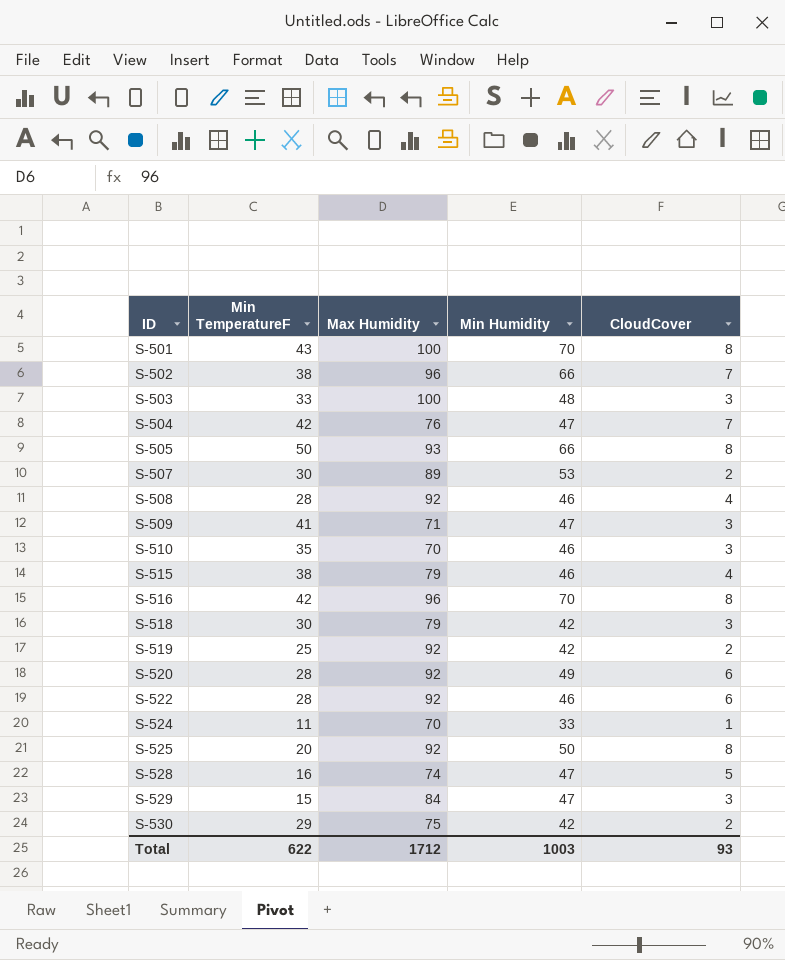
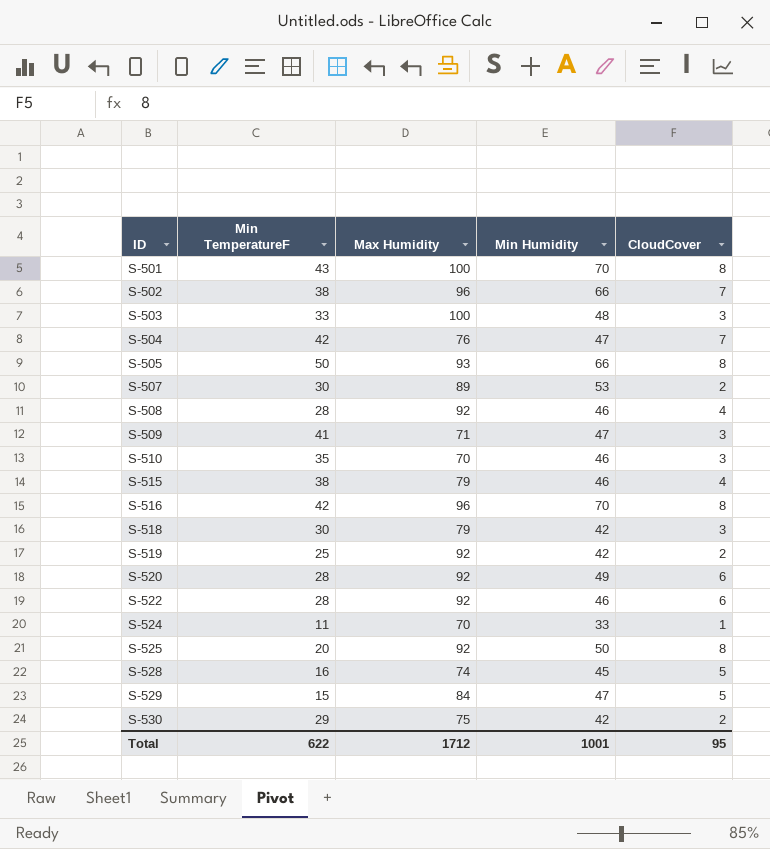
S-528 | Min Humidity: 47 -> 45
S-529 | CloudCover: 3 -> 5
Total | Min Humidity: 1003 -> 1001
Total | CloudCover: 93 -> 95

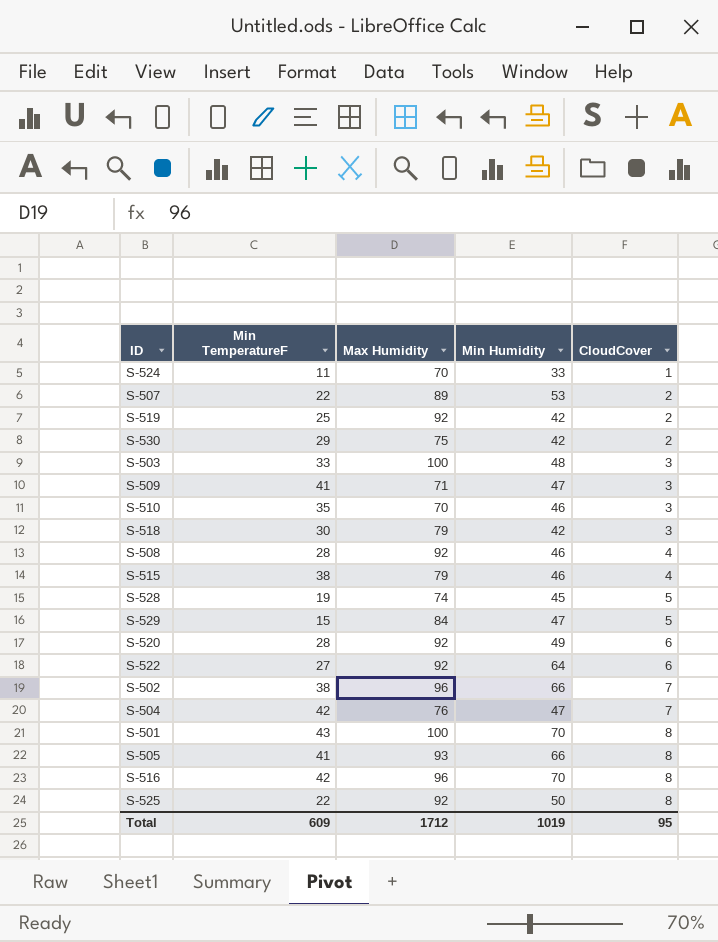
row order: ID ascending -> CloudCover ascending
S-507 | Min TemperatureF: 30 -> 22
S-528 | Min TemperatureF: 16 -> 19
S-522 | Min TemperatureF: 28 -> 27
S-522 | Min Humidity: 46 -> 64
S-505 | Min TemperatureF: 50 -> 41
S-525 | Min TemperatureF: 20 -> 22
Total | Min TemperatureF: 622 -> 609
Total | Min Humidity: 1001 -> 1019

